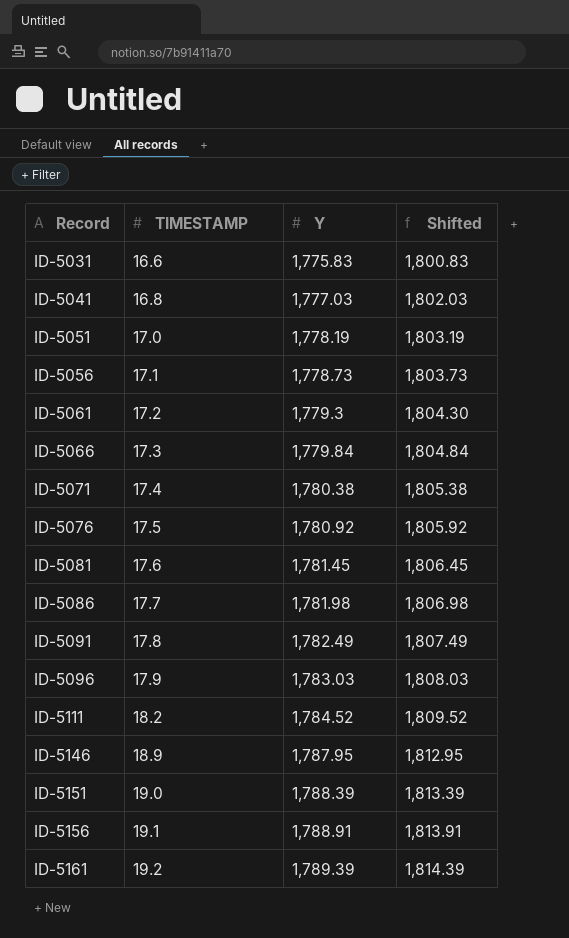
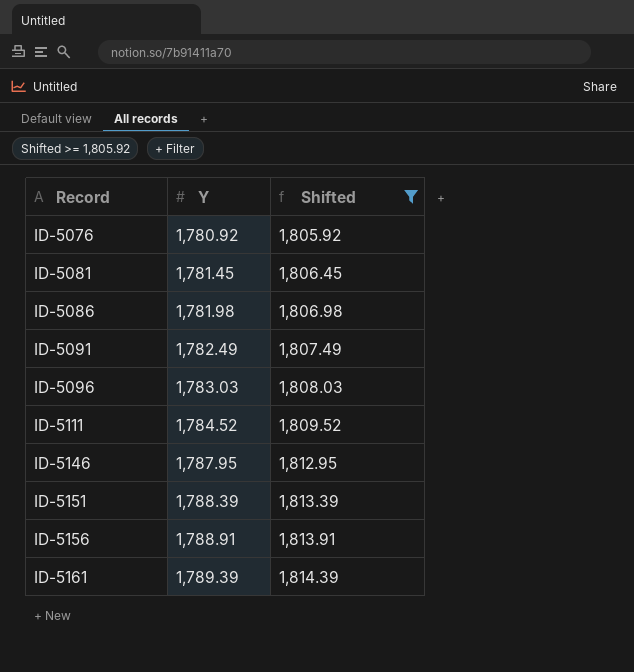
filter: none -> Shifted >= 1,805.92
column TIMESTAMP | position: 2 -> none

